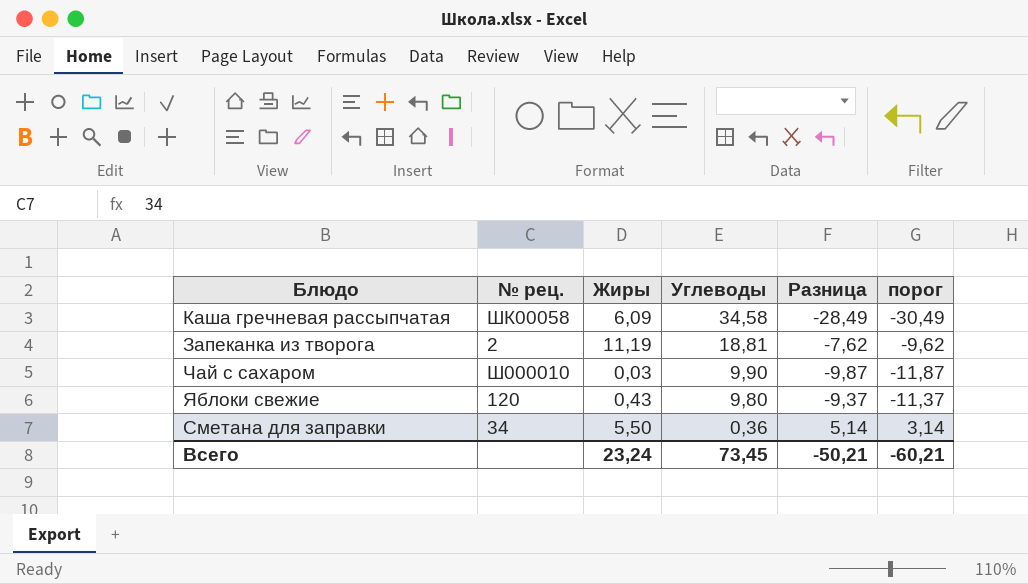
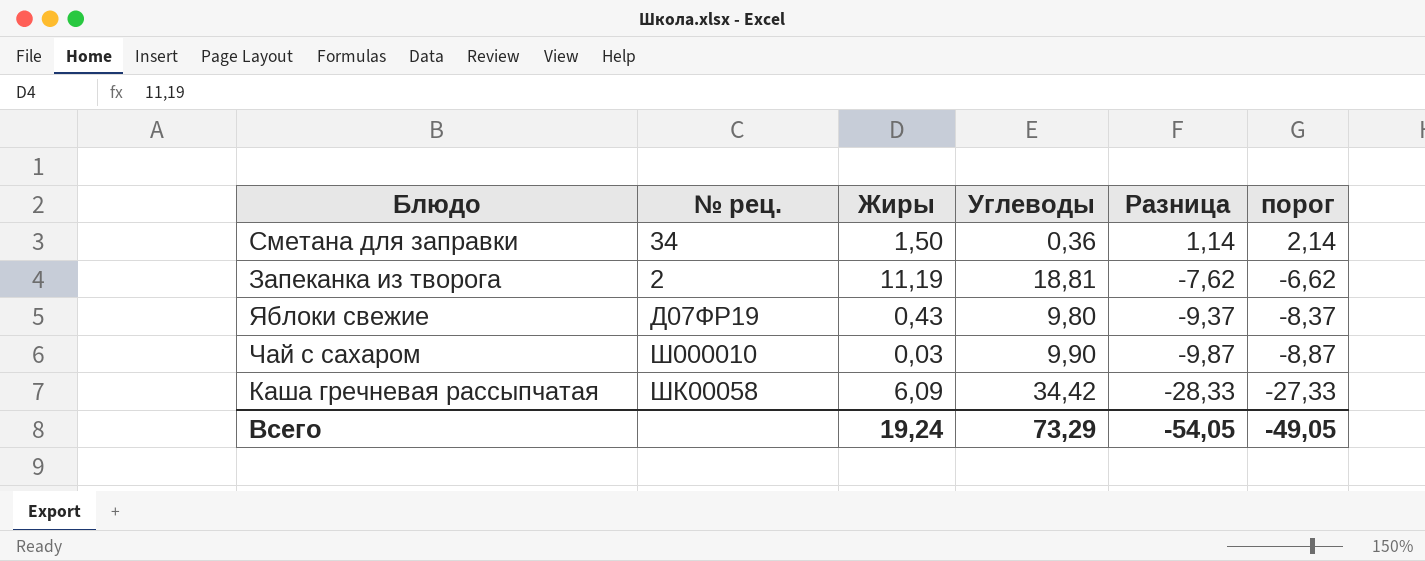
row order: Углеводы descending -> Разница descending
column порог | formula: [Разница] - 2 -> [Разница] + 1
Сметана для заправки | Жиры: 5,50 -> 1,50
Сметана для заправки | Разница: 5,14 -> 1,14
Яблоки свежие | № рец.: 120 -> Д07ФР19
Каша гречневая рассыпчатая | Углеводы: 34,58 -> 34,42
Каша гречневая рассыпчатая | Разница: -28,49 -> -28,33
Всего | Жиры: 23,24 -> 19,24
Всего | Углеводы: 73,45 -> 73,29
Всего | Разница: -50,21 -> -54,05
Всего | порог: -60,21 -> -49,05

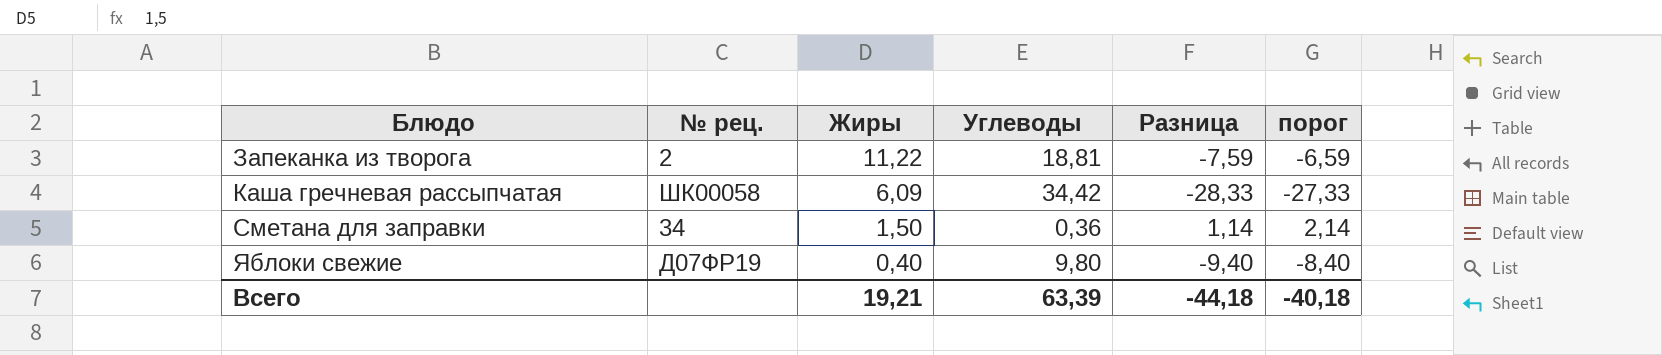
row order: Разница descending -> Блюдо ascending
row Чай с сахаром: Ш000010 | 0,03 | 9,90 | -9,87 | -8,87 -> none
Запеканка из творога | Жиры: 11,19 -> 11,22
Запеканка из творога | Разница: -7,62 -> -7,59
Запеканка из творога | порог: -6,62 -> -6,59
Яблоки свежие | Жиры: 0,43 -> 0,40
Яблоки свежие | Разница: -9,37 -> -9,40
Яблоки свежие | порог: -8,37 -> -8,40
Всего | Жиры: 19,24 -> 19,21
Всего | Углеводы: 73,29 -> 63,39
Всего | Разница: -54,05 -> -44,18
Всего | порог: -49,05 -> -40,18

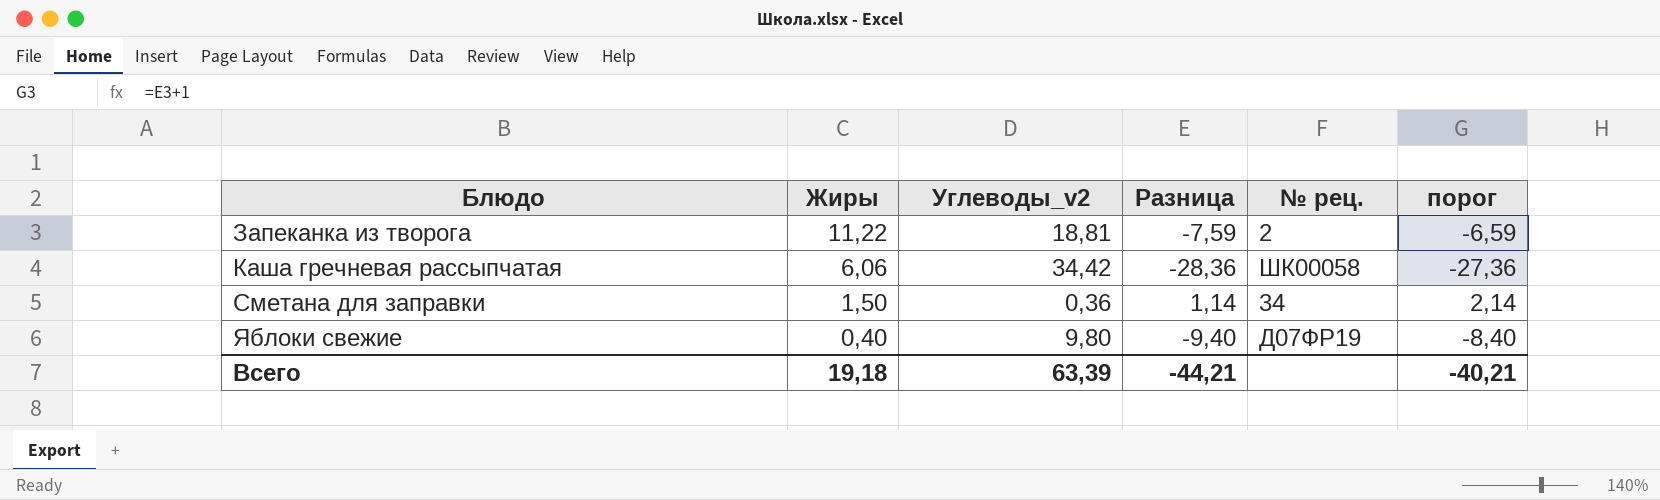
column name: Углеводы -> Углеводы_v2
column № рец. | position: 2 -> 5
Каша гречневая рассыпчатая | Жиры: 6,09 -> 6,06
Каша гречневая рассыпчатая | Разница: -28,33 -> -28,36
Каша гречневая рассыпчатая | порог: -27,33 -> -27,36
Всего | Жиры: 19,21 -> 19,18
Всего | Разница: -44,18 -> -44,21
Всего | порог: -40,18 -> -40,21

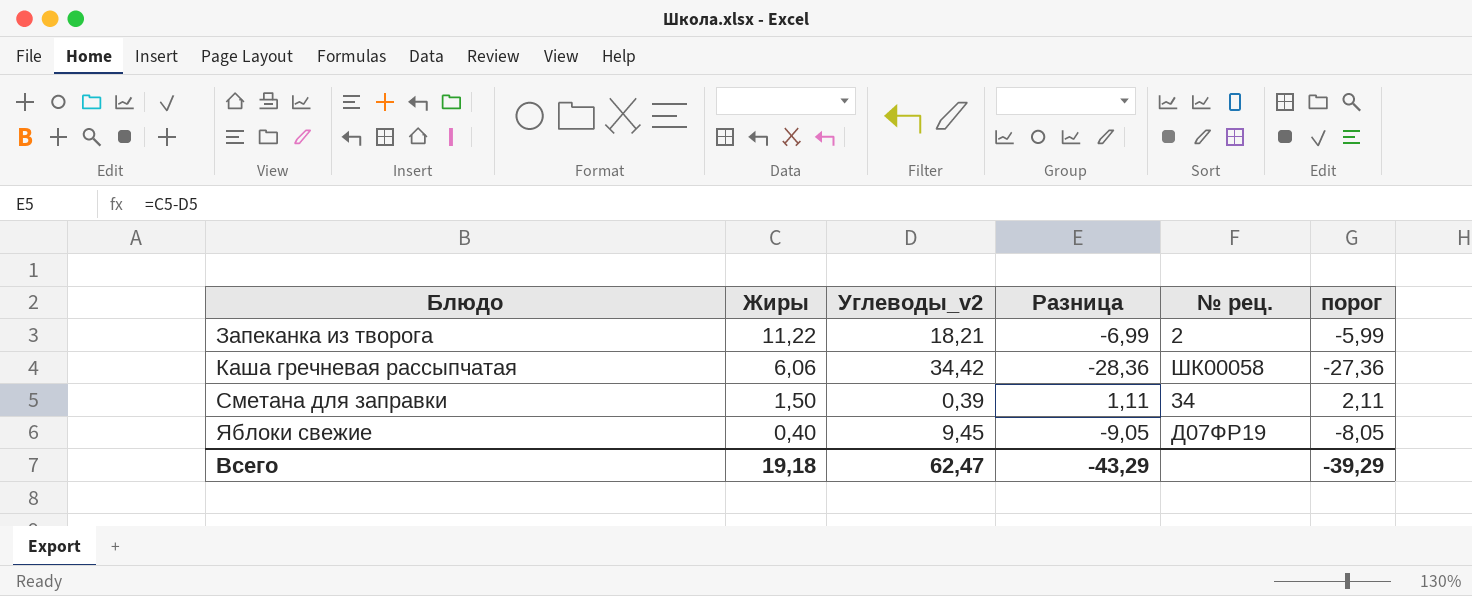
Запеканка из творога | Углеводы_v2: 18,81 -> 18,21
Запеканка из творога | Разница: -7,59 -> -6,99
Запеканка из творога | порог: -6,59 -> -5,99
Сметана для заправки | Углеводы_v2: 0,36 -> 0,39
Сметана для заправки | Разница: 1,14 -> 1,11
Сметана для заправки | порог: 2,14 -> 2,11
Яблоки свежие | Углеводы_v2: 9,80 -> 9,45
Яблоки свежие | Разница: -9,40 -> -9,05
Яблоки свежие | порог: -8,40 -> -8,05
Всего | Углеводы_v2: 63,39 -> 62,47
Всего | Разница: -44,21 -> -43,29
Всего | порог: -40,21 -> -39,29

